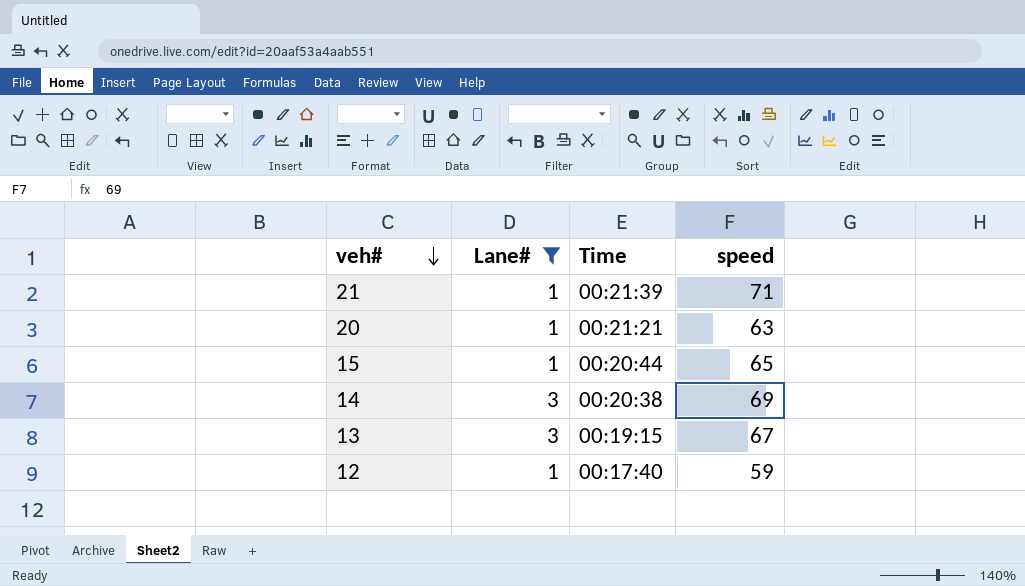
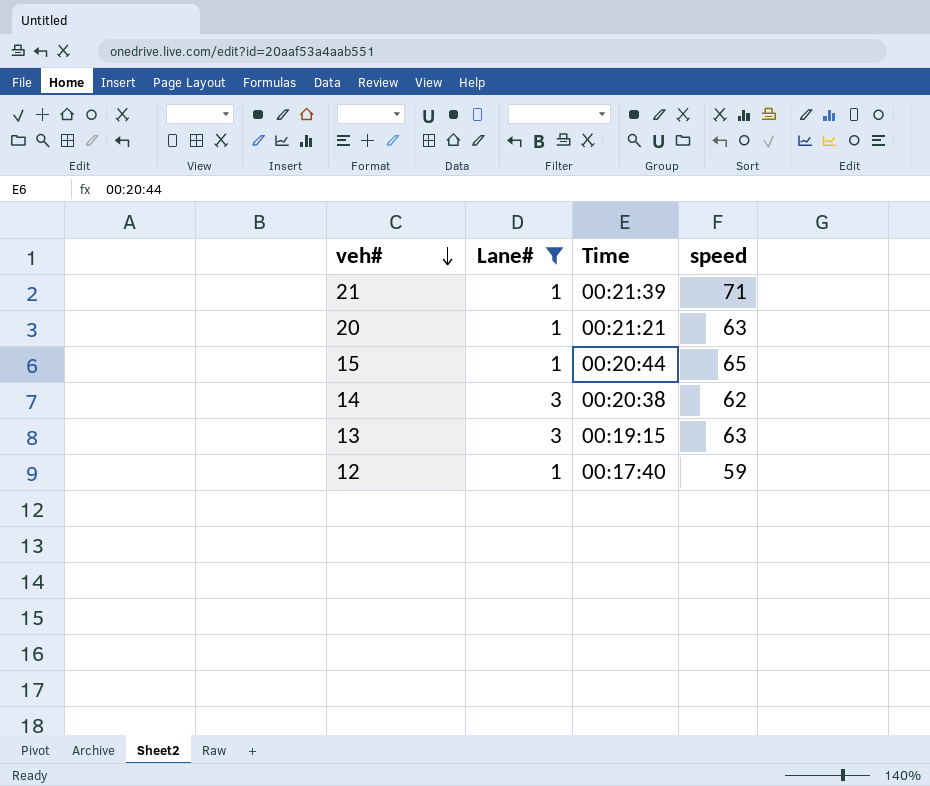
14 | speed: 69 -> 62
13 | speed: 67 -> 63

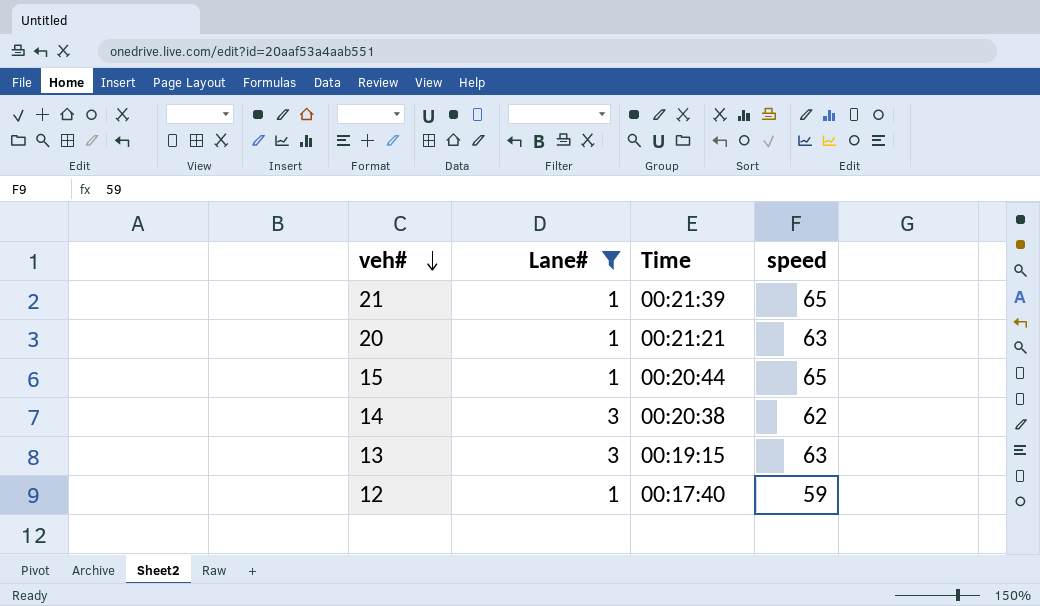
21 | speed: 71 -> 65

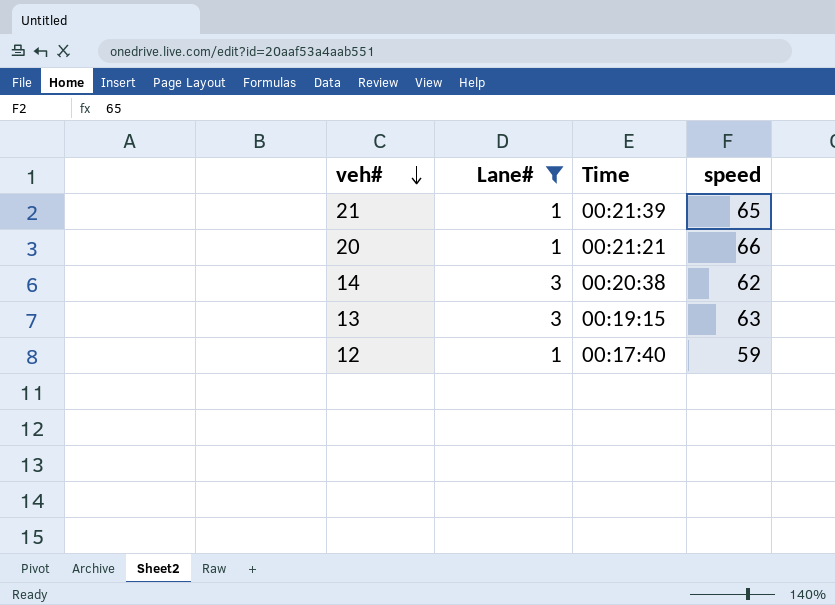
row 15: 1 | 00:20:44 | 65 -> none
20 | speed: 63 -> 66

